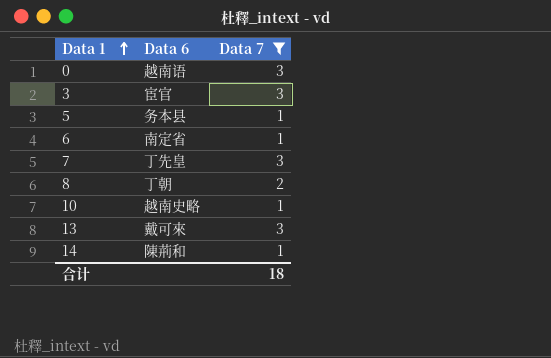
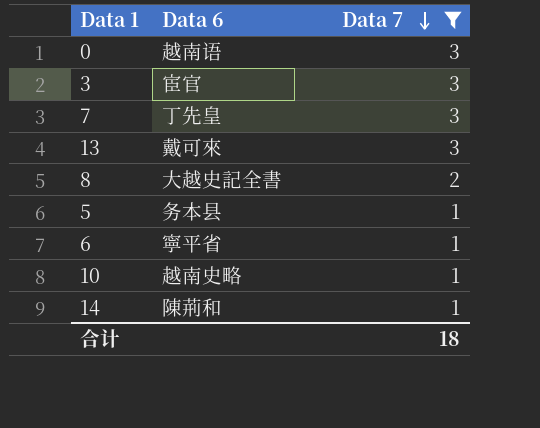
row order: Data 1 ascending -> Data 7 descending
8 | Data 6: 丁朝 -> 大越史記全書
6 | Data 6: 南定省 -> 寧平省

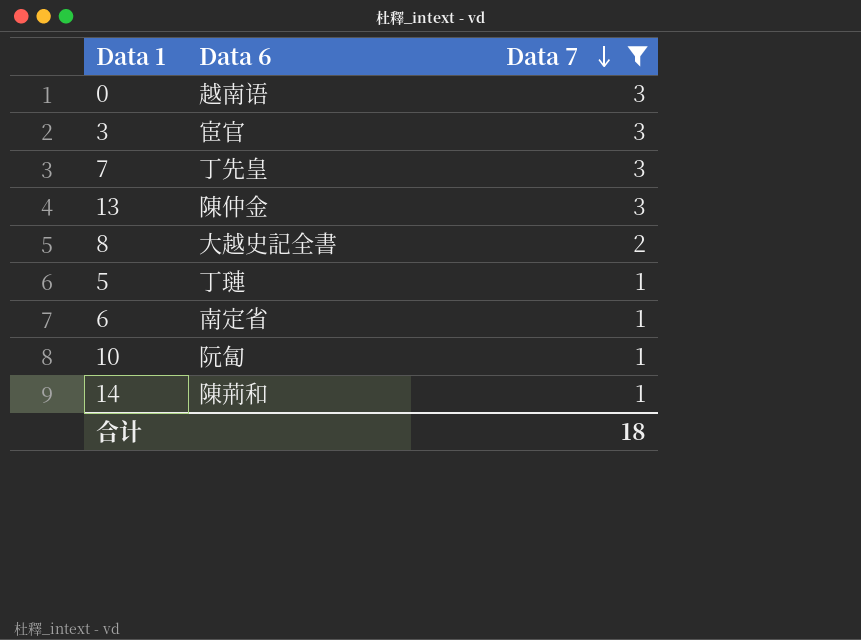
13 | Data 6: 戴可來 -> 陳仲金
5 | Data 6: 务本县 -> 丁璉
6 | Data 6: 寧平省 -> 南定省
10 | Data 6: 越南史略 -> 阮匐

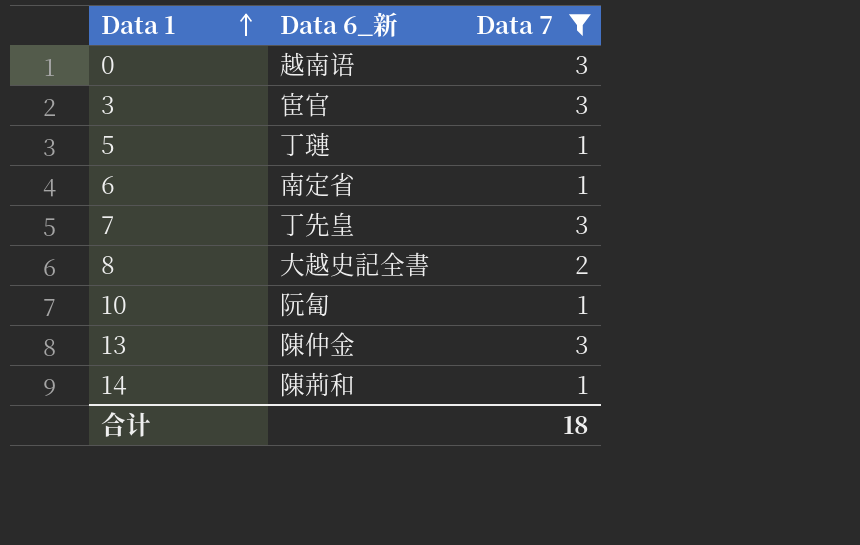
row order: Data 7 descending -> Data 1 ascending
column name: Data 6 -> Data 6_新

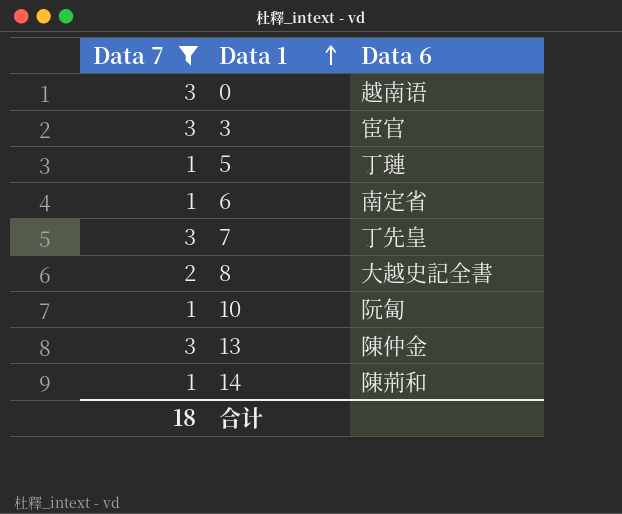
column Data 7 | position: 3 -> 1
column name: Data 6_新 -> Data 6

